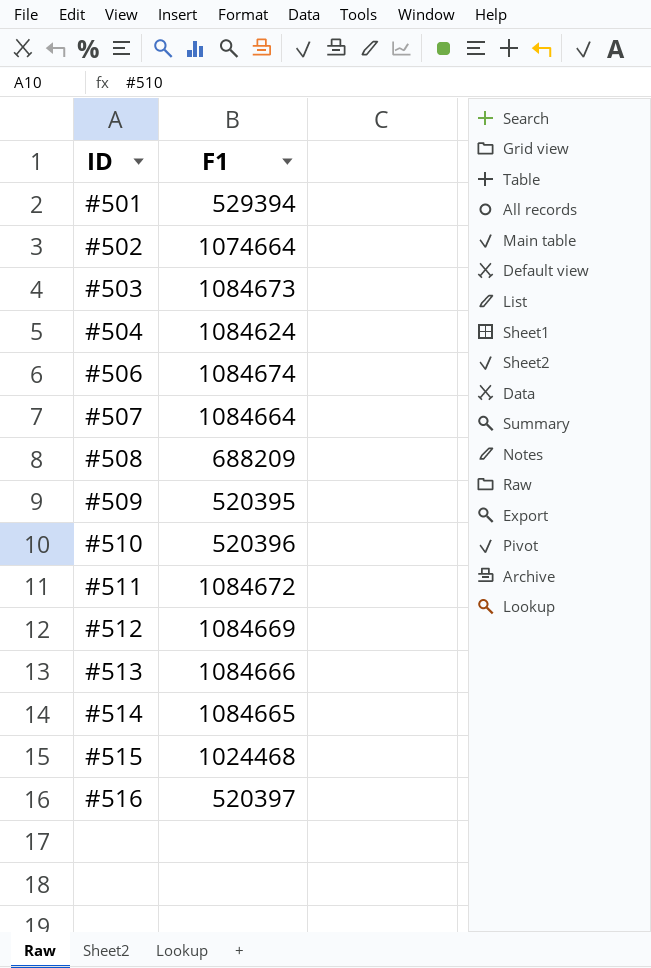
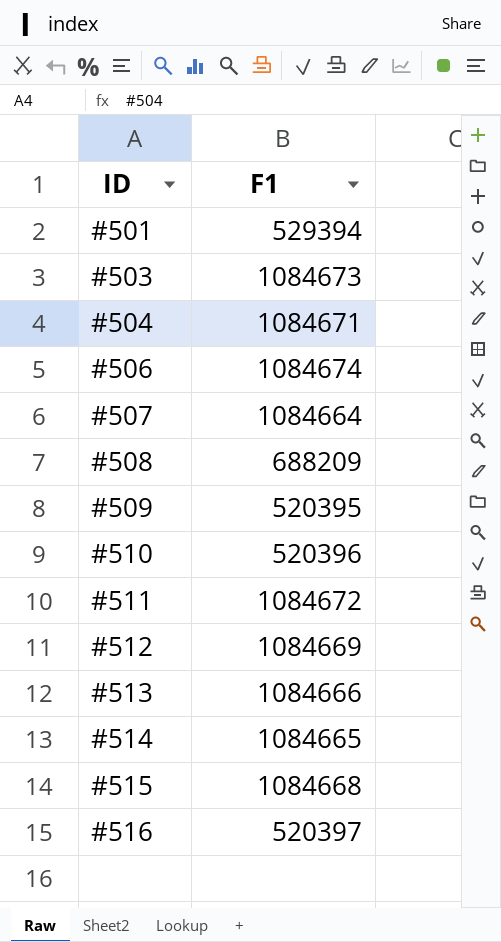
row #502: 1074664 -> none
#504 | F1: 1084624 -> 1084671
#515 | F1: 1024468 -> 1084668

